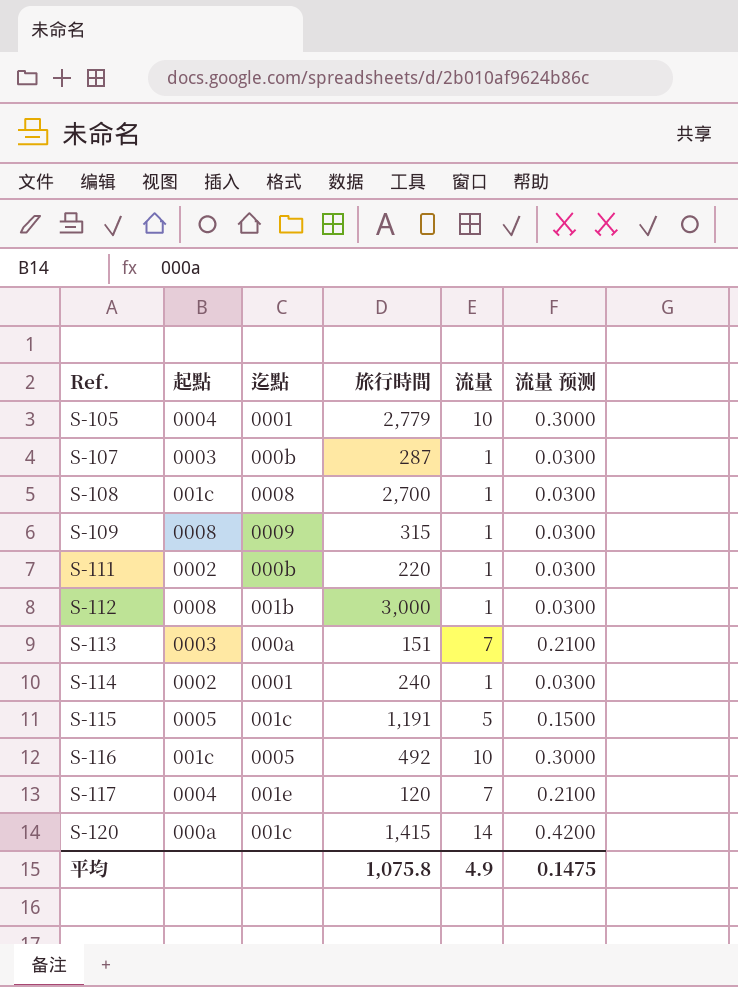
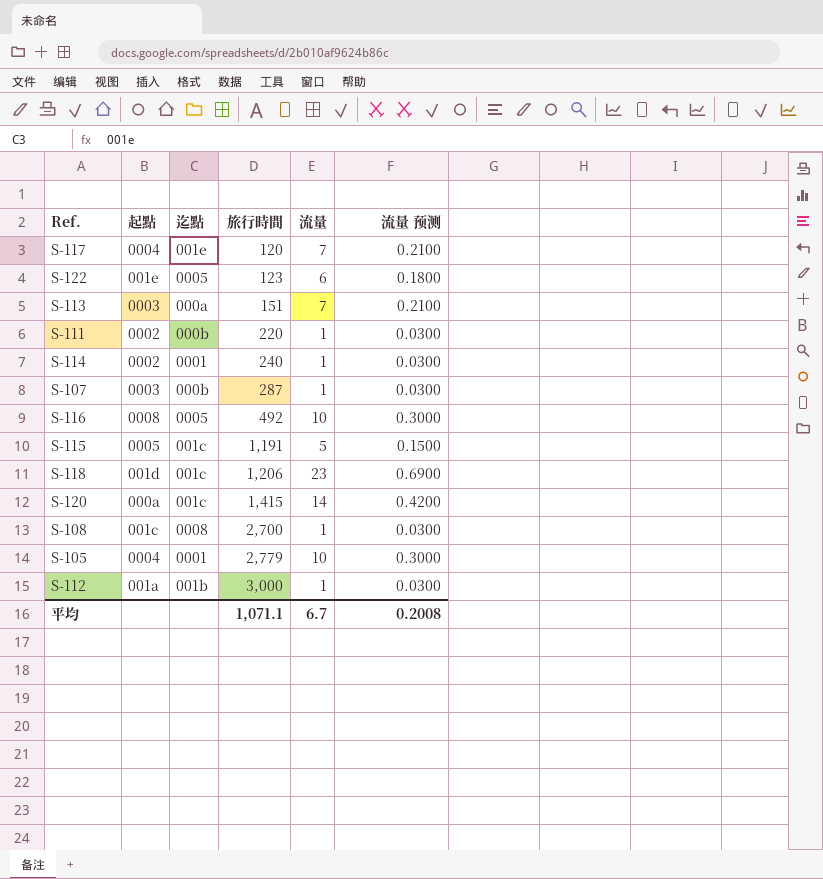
row order: Ref. ascending -> 旅行時間 ascending
row S-109: 0008 | 0009 | 315 | 1 | 0.0300 -> none
row S-122: none -> 001e | 0005 | 123 | 6 | 0.1800
S-116 | 起點: 001c -> 0008
row S-118: none -> 001d | 001c | 1,206 | 23 | 0.6900
S-112 | 起點: 0008 -> 001a
平均 | 旅行時間: 1,075.8 -> 1,071.1
平均 | 流量: 4.9 -> 6.7
平均 | 流量 预测: 0.1475 -> 0.2008

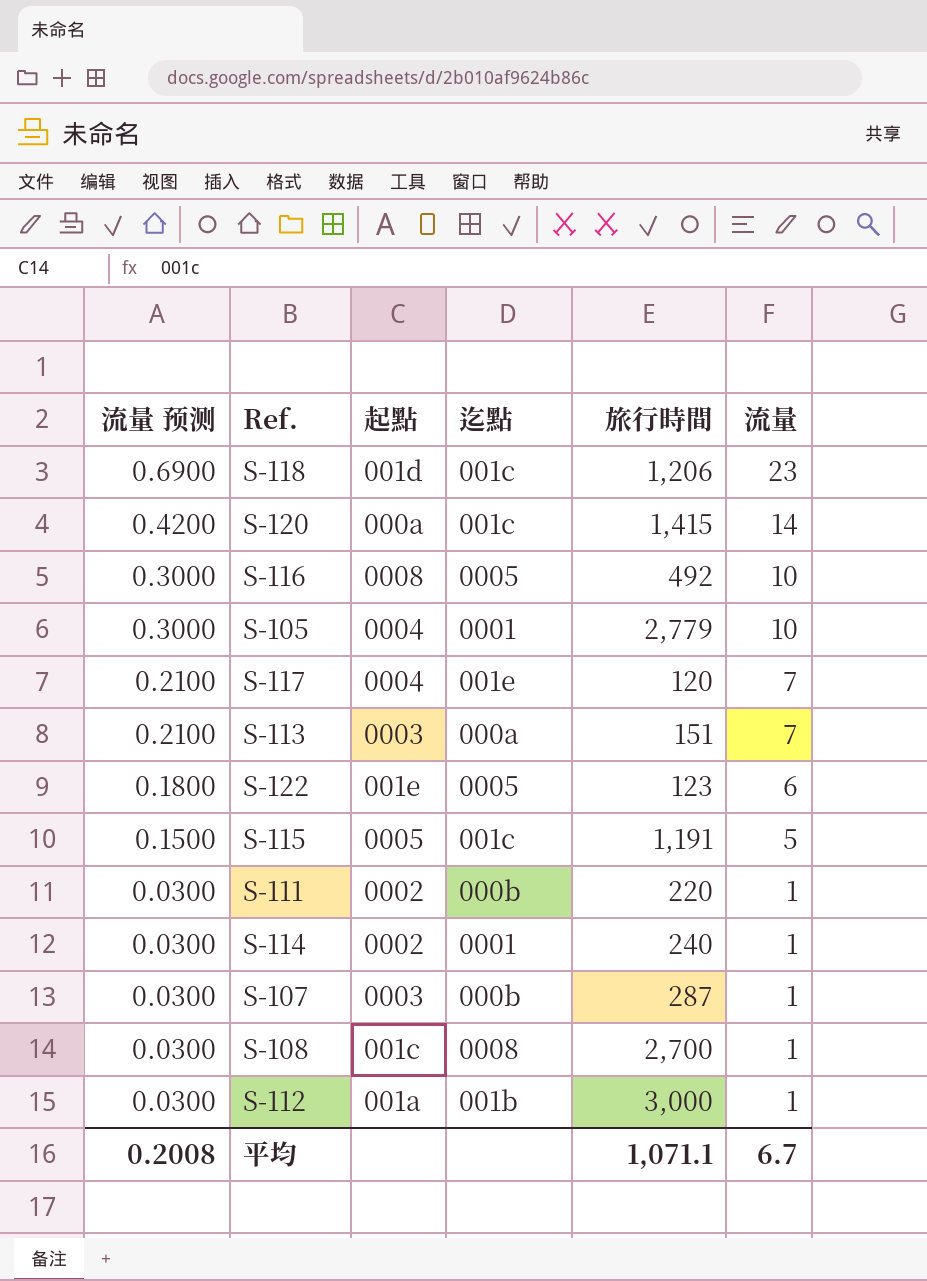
row order: 旅行時間 ascending -> 流量 预测 descending
column 流量 预测 | position: 6 -> 1

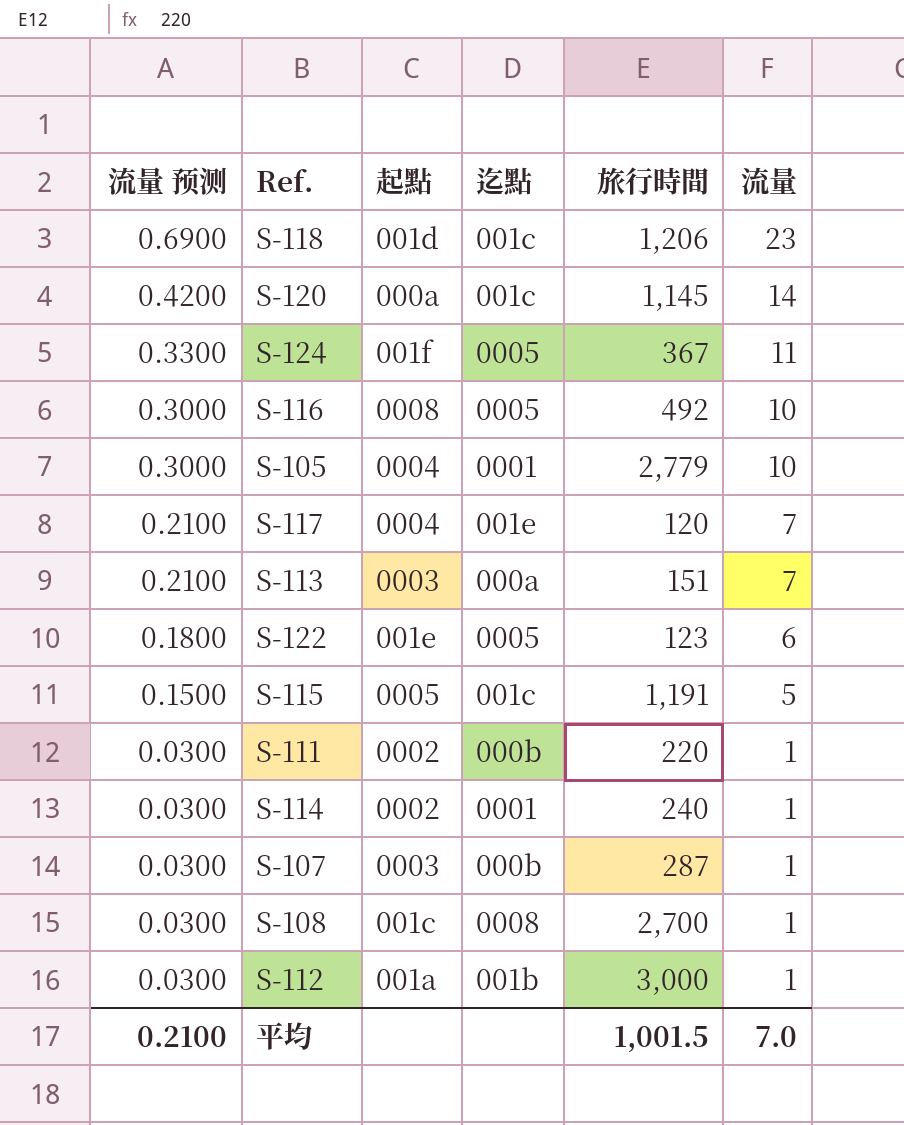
S-120 | 旅行時間: 1,415 -> 1,145
row S-124: none -> 0.3300 | 001f | 0005 | 367 | 11
平均 | 流量 预测: 0.2008 -> 0.2100
平均 | 旅行時間: 1,071.1 -> 1,001.5
平均 | 流量: 6.7 -> 7.0

